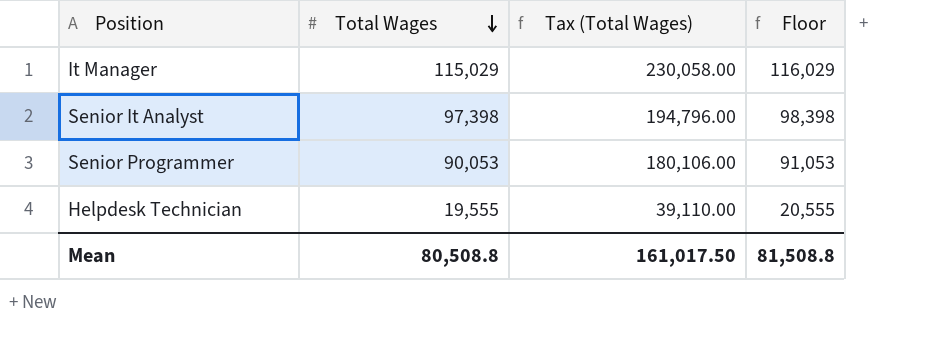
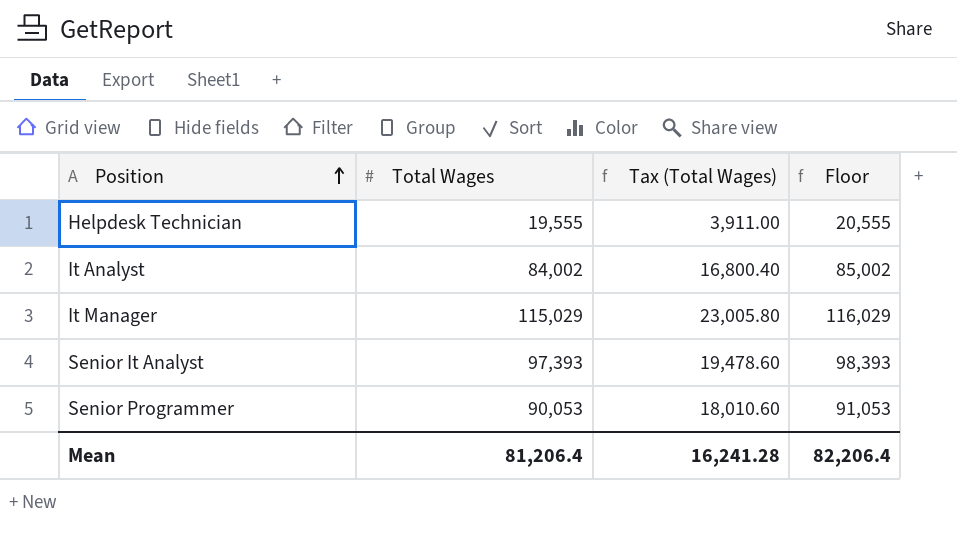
row order: Total Wages descending -> Position ascending
column Tax (Total Wages) | formula: [Total Wages] * 2 -> [Total Wages] * 0.2
row It Analyst: none -> 84,002 | 16,800.40 | 85,002
Senior It Analyst | Total Wages: 97,398 -> 97,393
Senior It Analyst | Floor: 98,398 -> 98,393
Mean | Total Wages: 80,508.8 -> 81,206.4
Mean | Tax (Total Wages): 161,017.50 -> 16,241.28
Mean | Floor: 81,508.8 -> 82,206.4

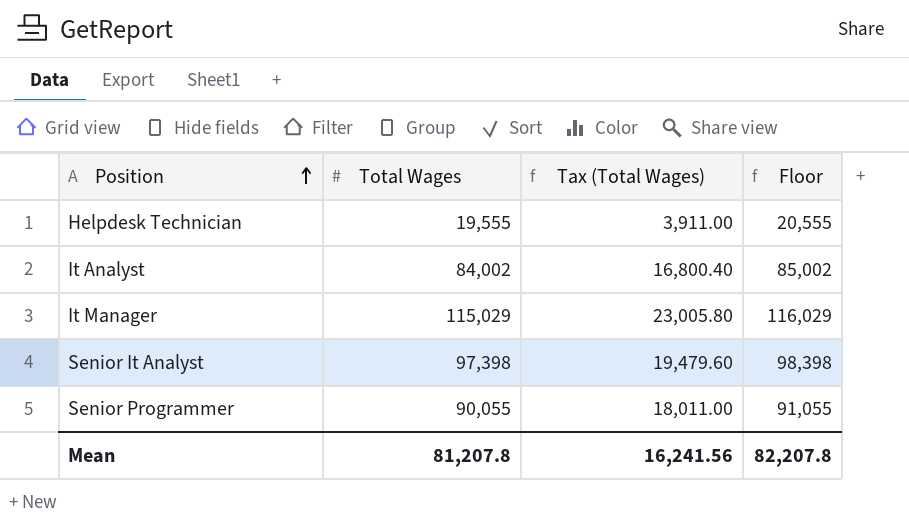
Senior It Analyst | Total Wages: 97,393 -> 97,398
Senior It Analyst | Tax (Total Wages): 19,478.60 -> 19,479.60
Senior It Analyst | Floor: 98,393 -> 98,398
Senior Programmer | Total Wages: 90,053 -> 90,055
Senior Programmer | Tax (Total Wages): 18,010.60 -> 18,011.00
Senior Programmer | Floor: 91,053 -> 91,055
Mean | Total Wages: 81,206.4 -> 81,207.8
Mean | Tax (Total Wages): 16,241.28 -> 16,241.56
Mean | Floor: 82,206.4 -> 82,207.8

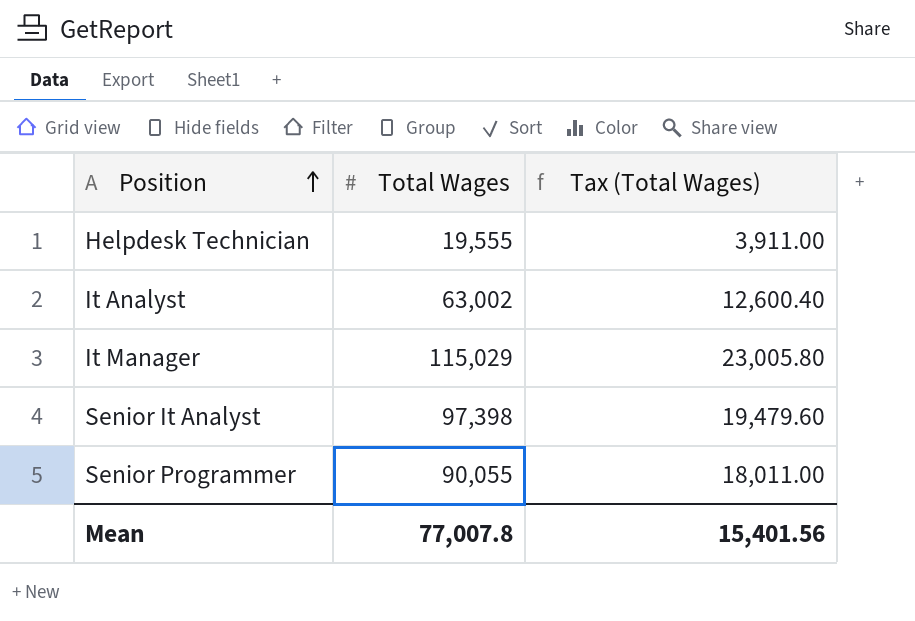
column Floor | formula: [Total Wages] + 1000 -> none
It Analyst | Total Wages: 84,002 -> 63,002
It Analyst | Tax (Total Wages): 16,800.40 -> 12,600.40
Mean | Total Wages: 81,207.8 -> 77,007.8
Mean | Tax (Total Wages): 16,241.56 -> 15,401.56

